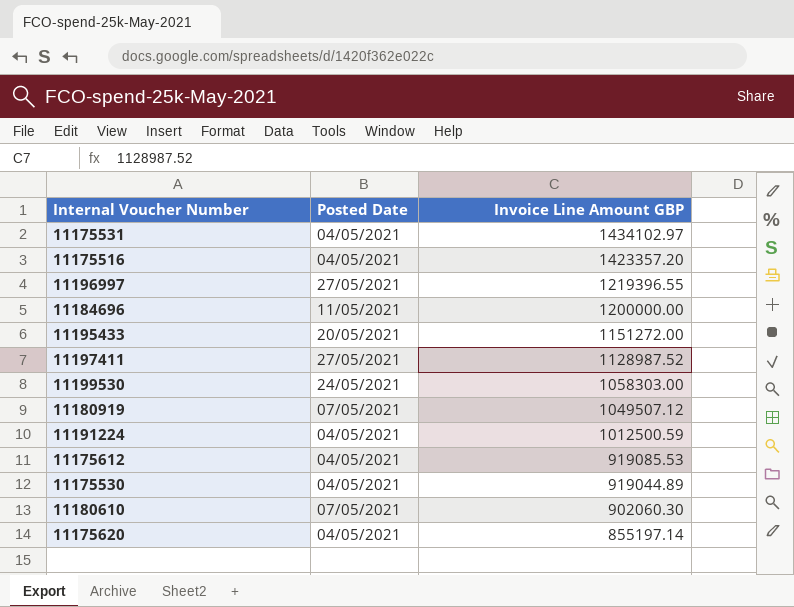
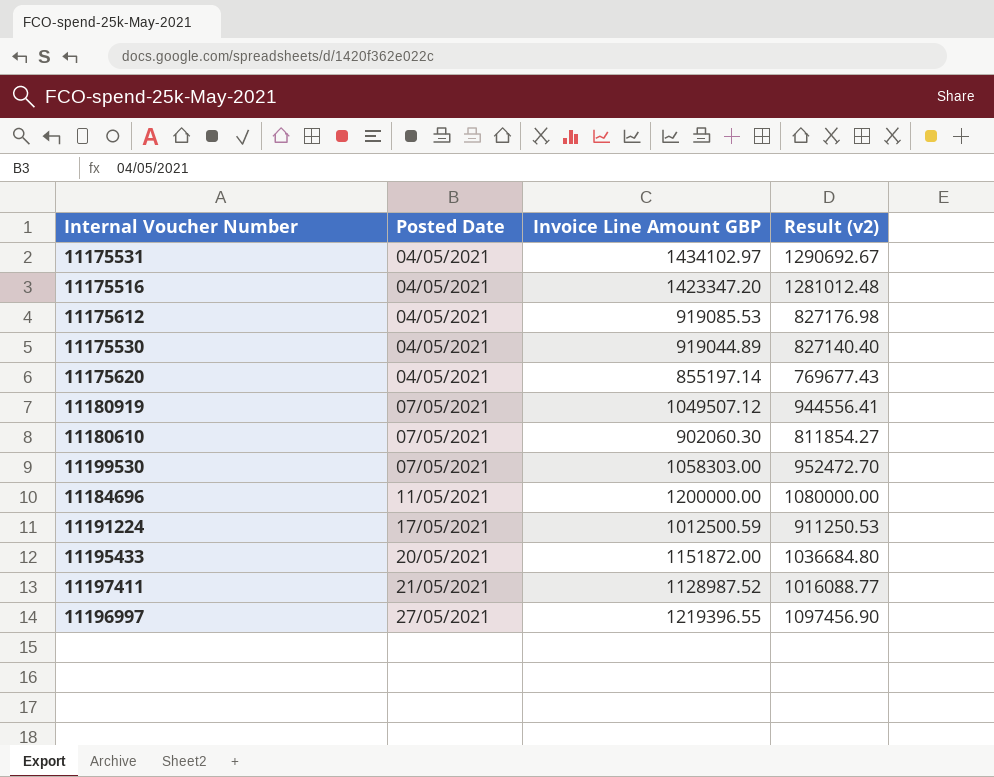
row order: Invoice Line Amount GBP descending -> Posted Date ascending
column Result (v2) | formula: none -> [Invoice Line Amount GBP] * 0.9
11175516 | Invoice Line Amount GBP: 1423357.20 -> 1423347.20
11199530 | Posted Date: 24/05/2021 -> 07/05/2021
11191224 | Posted Date: 04/05/2021 -> 17/05/2021
11195433 | Invoice Line Amount GBP: 1151272.00 -> 1151872.00
11197411 | Posted Date: 27/05/2021 -> 21/05/2021

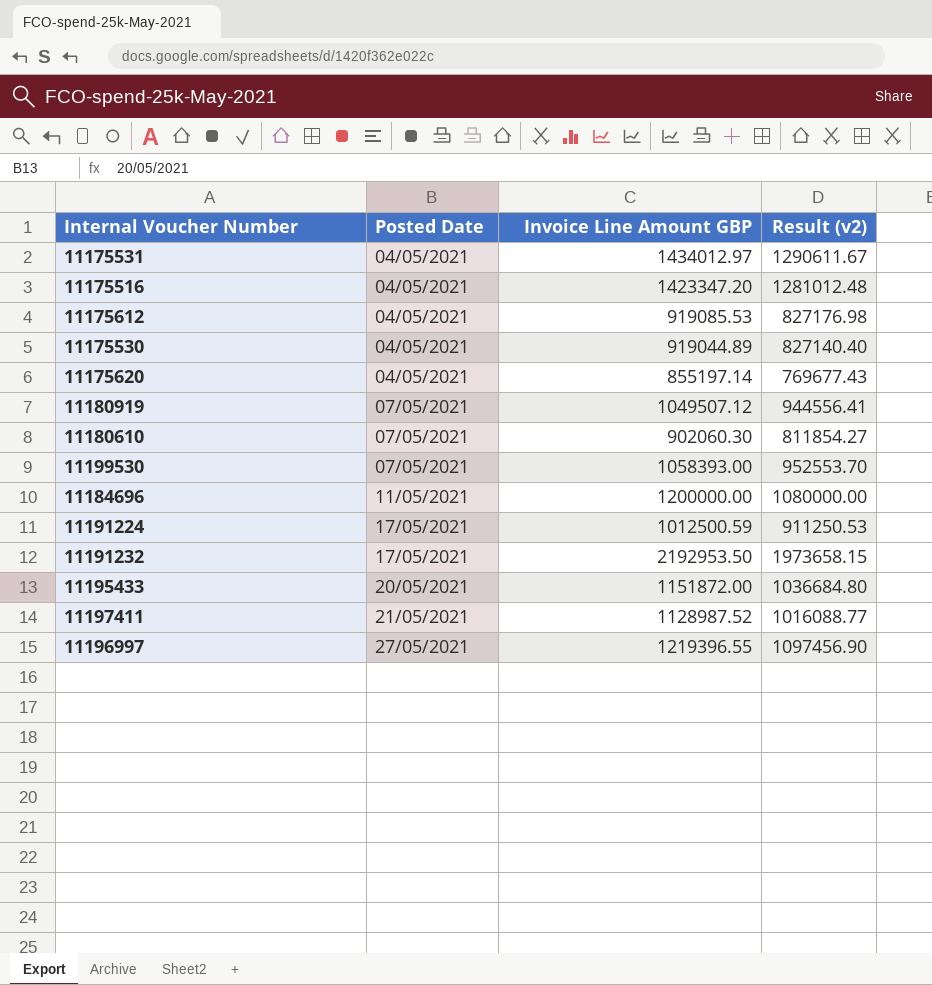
11175531 | Invoice Line Amount GBP: 1434102.97 -> 1434012.97
11175531 | Result (v2): 1290692.67 -> 1290611.67
11199530 | Invoice Line Amount GBP: 1058303.00 -> 1058393.00
11199530 | Result (v2): 952472.70 -> 952553.70
row 11191232: none -> 17/05/2021 | 2192953.50 | 1973658.15

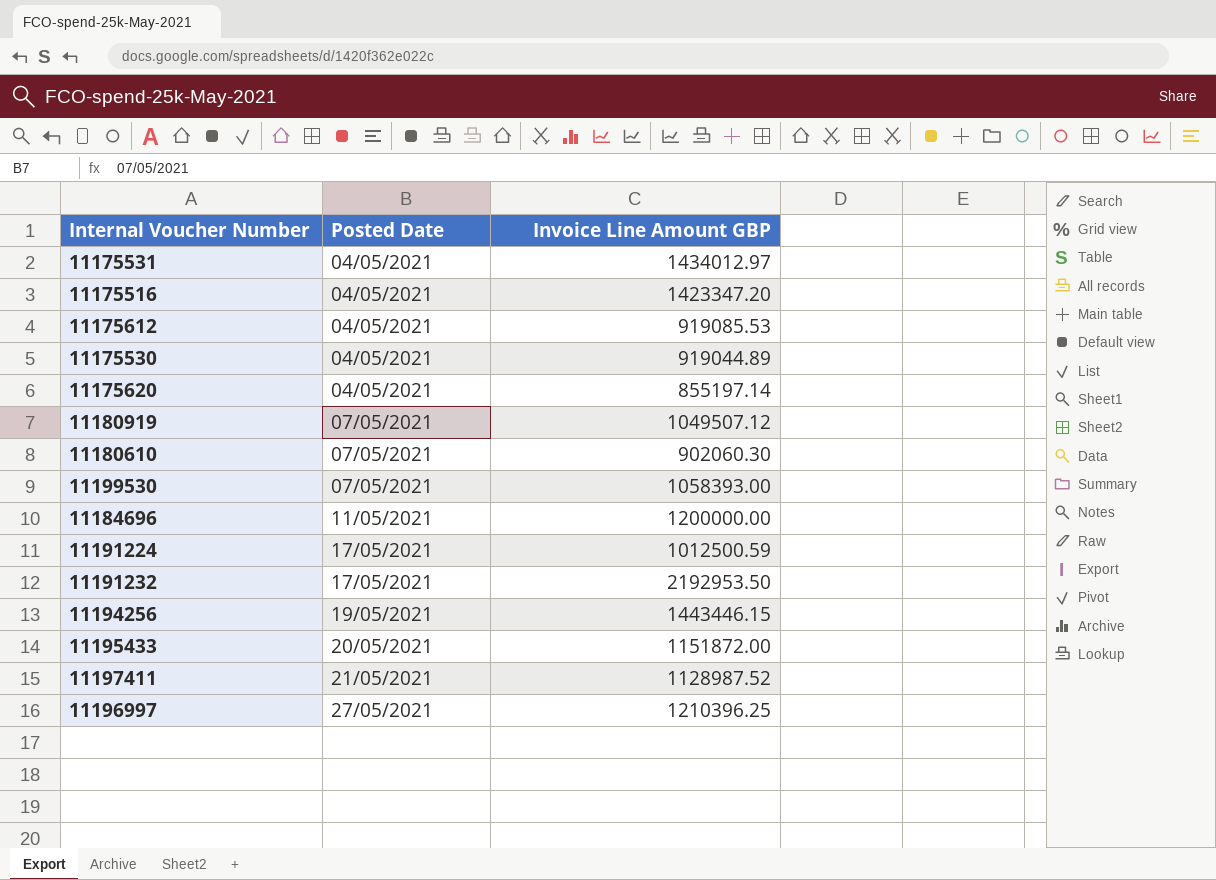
column Result (v2) | formula: [Invoice Line Amount GBP] * 0.9 -> none
row 11194256: none -> 19/05/2021 | 1443446.15
11196997 | Invoice Line Amount GBP: 1219396.55 -> 1210396.25

